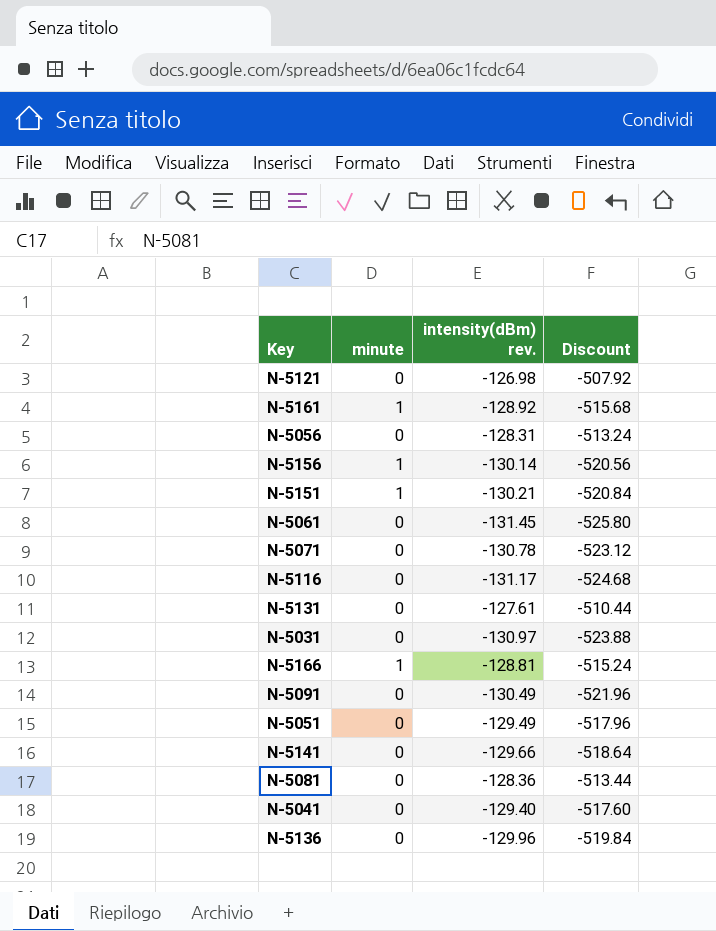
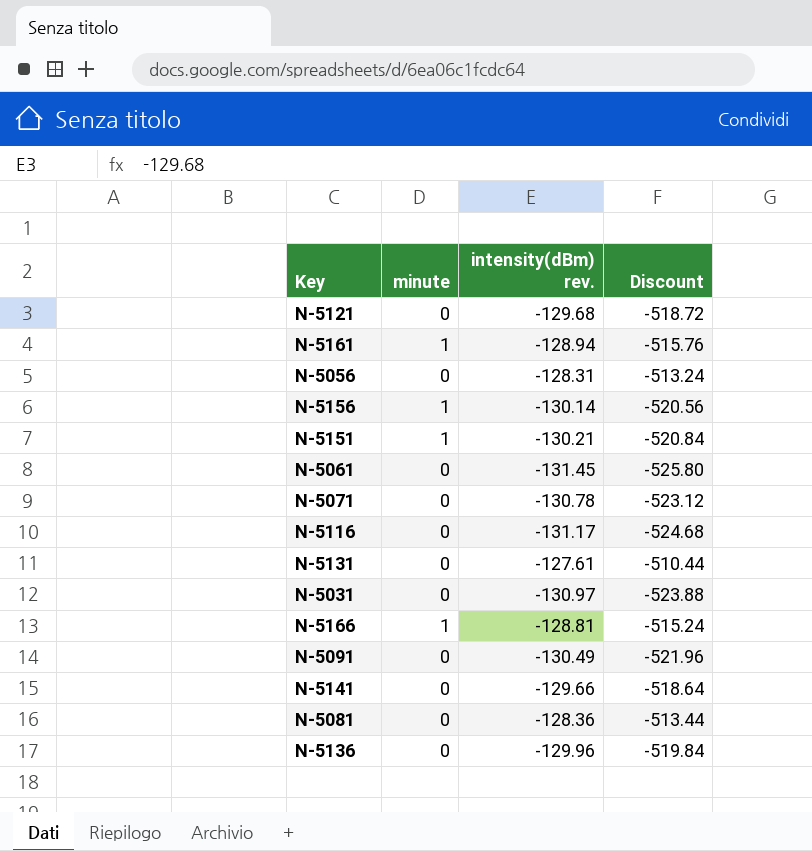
row N-5051: 0 | -129.49 | -517.96 -> none
row N-5041: 0 | -129.40 | -517.60 -> none
N-5121 | intensity(dBm) rev.: -126.98 -> -129.68
N-5121 | Discount: -507.92 -> -518.72
N-5161 | intensity(dBm) rev.: -128.92 -> -128.94
N-5161 | Discount: -515.68 -> -515.76

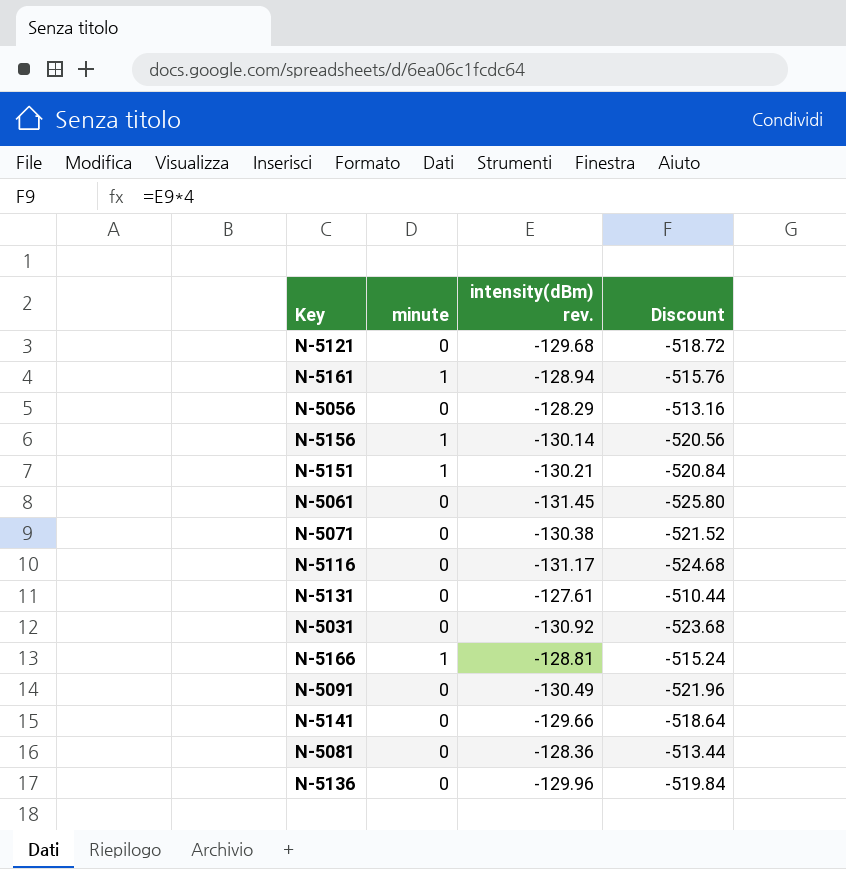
N-5056 | intensity(dBm) rev.: -128.31 -> -128.29
N-5056 | Discount: -513.24 -> -513.16
N-5071 | intensity(dBm) rev.: -130.78 -> -130.38
N-5071 | Discount: -523.12 -> -521.52
N-5031 | intensity(dBm) rev.: -130.97 -> -130.92
N-5031 | Discount: -523.88 -> -523.68

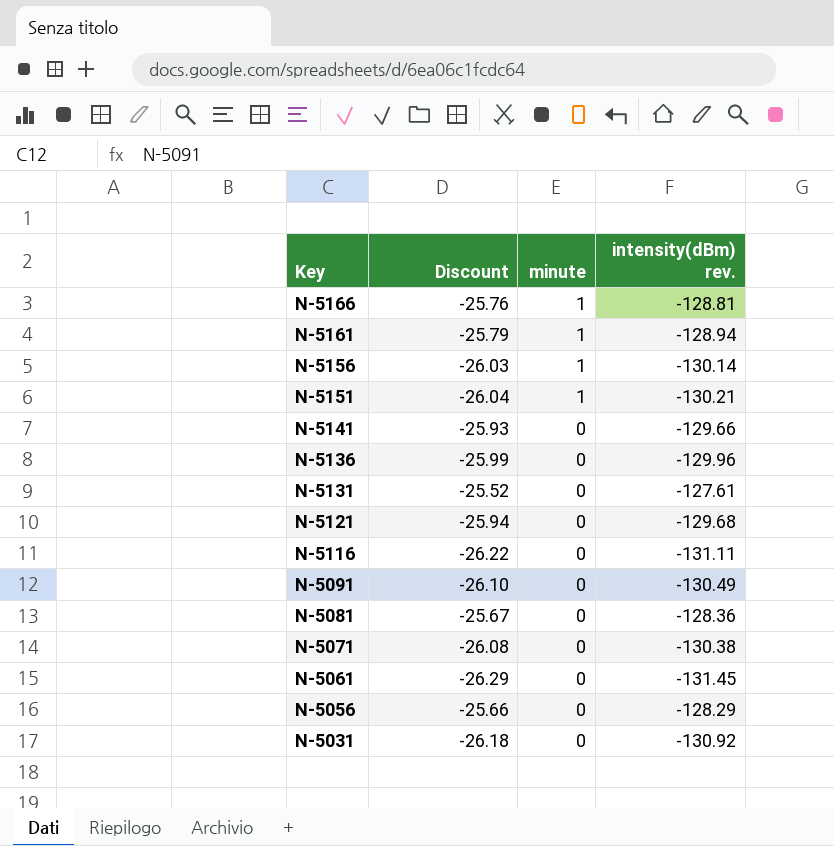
row order: none -> Key descending
column Discount | formula: [intensity(dBm) rev.] * 4 -> [intensity(dBm) rev.] * 0.2
column Discount | position: 4 -> 2
N-5116 | intensity(dBm) rev.: -131.17 -> -131.11

